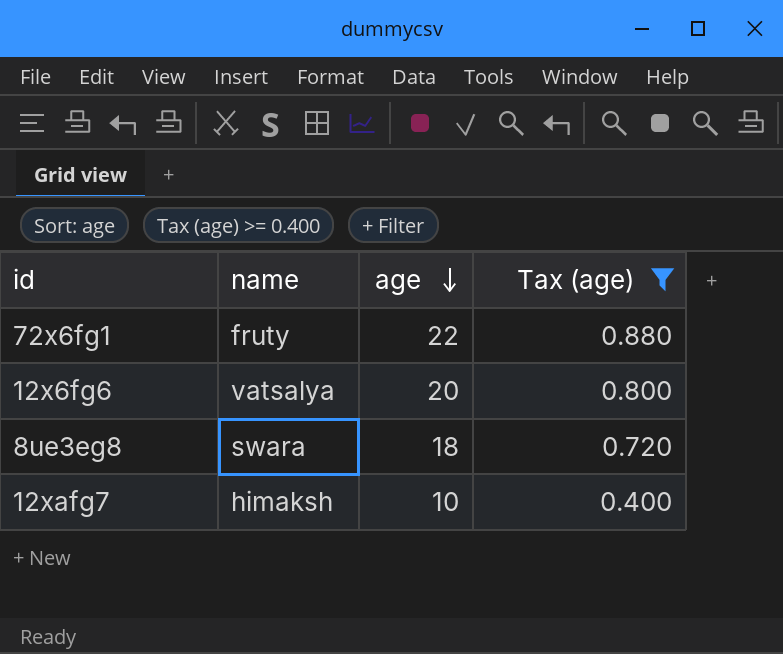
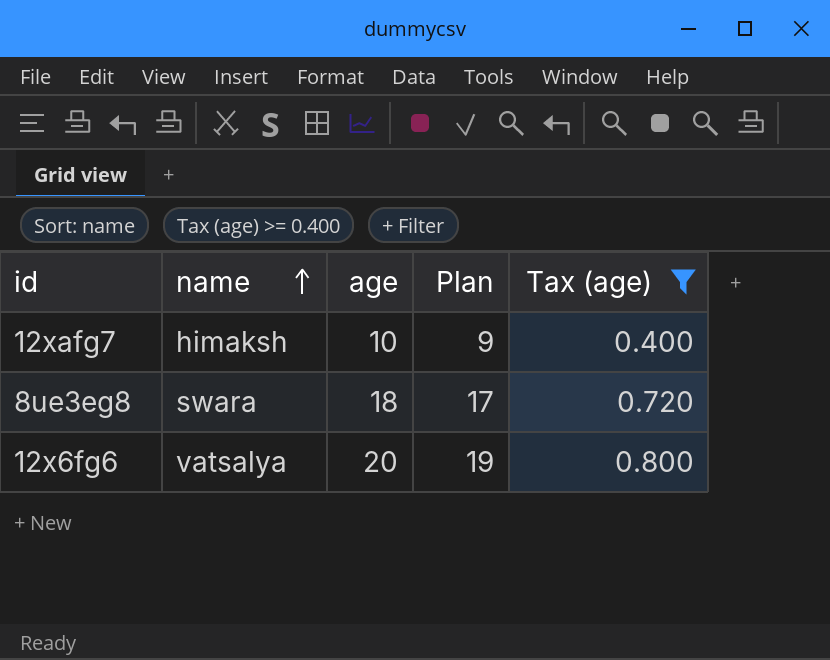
row order: age descending -> name ascending
column Plan | formula: none -> [age] - 1
row 72x6fg1: fruty | 22 | 0.880 -> none

